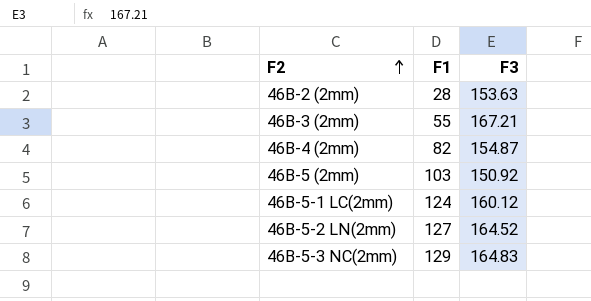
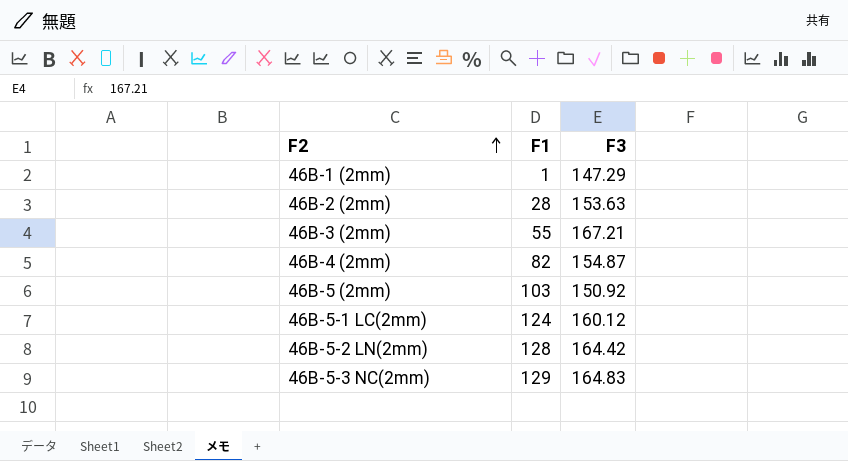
row 46B-1 (2mm): none -> 1 | 147.29
46B-5-2 LN(2mm) | F1: 127 -> 128
46B-5-2 LN(2mm) | F3: 164.52 -> 164.42

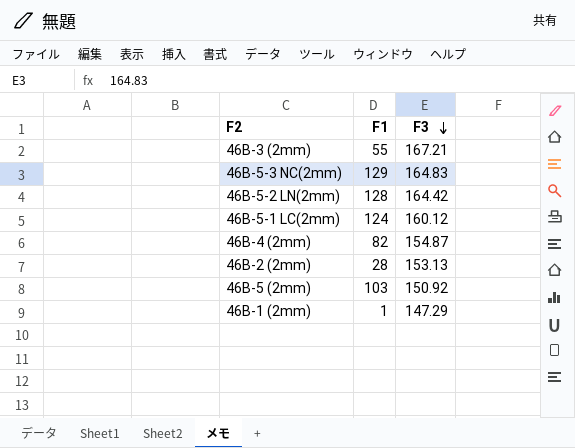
row order: F2 ascending -> F3 descending
46B-2 (2mm) | F3: 153.63 -> 153.13

